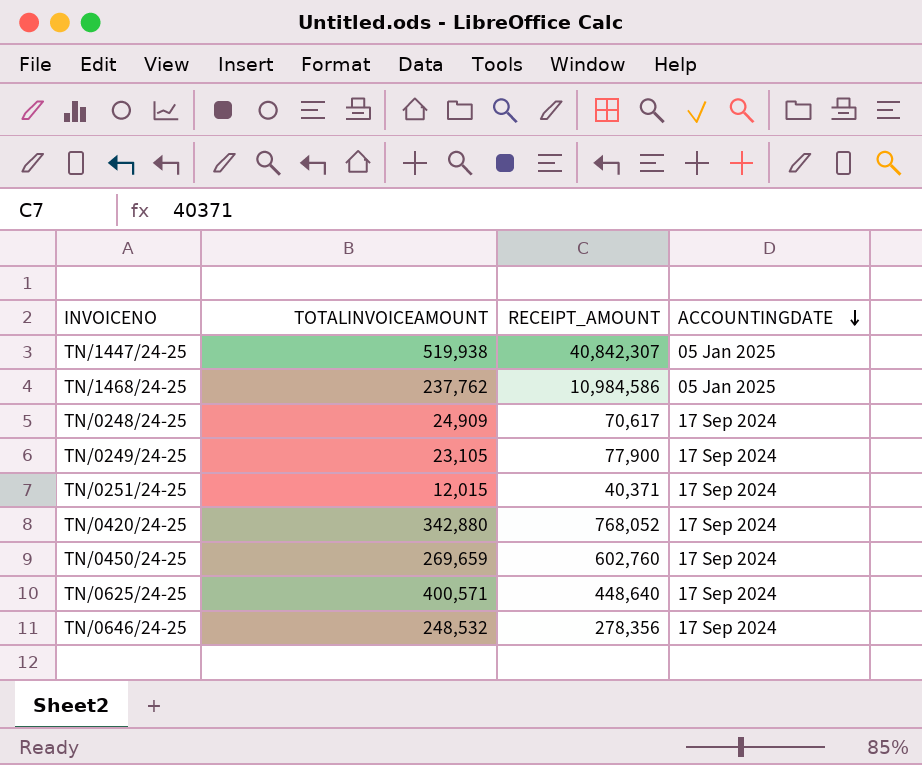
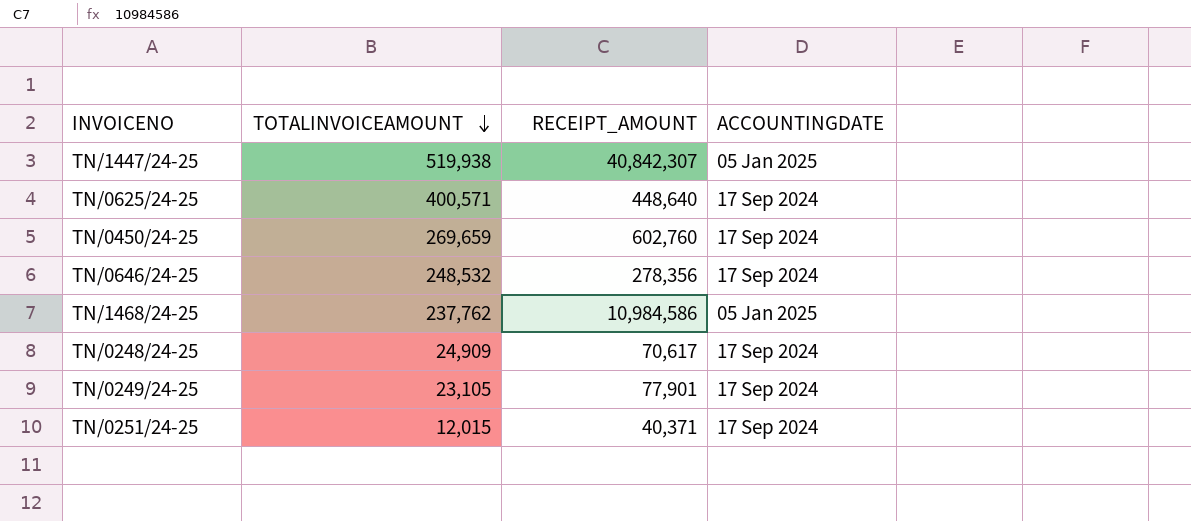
row order: ACCOUNTINGDATE descending -> TOTALINVOICEAMOUNT descending
row TN/0420/24-25: 342,880 | 768,052 | 17 Sep 2024 -> none
TN/0249/24-25 | RECEIPT_AMOUNT: 77,900 -> 77,901

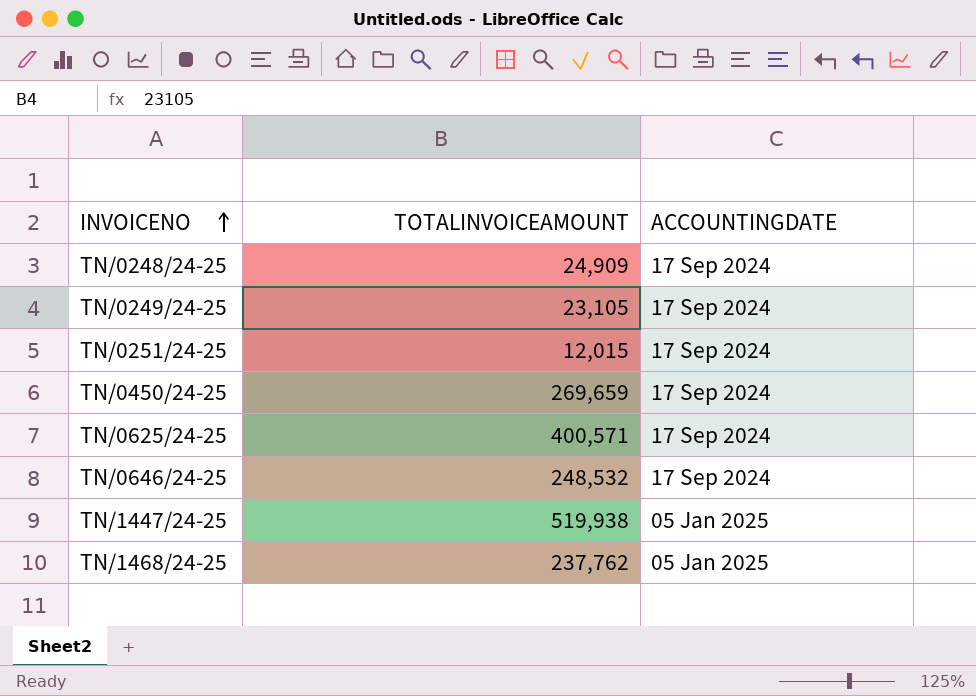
row order: TOTALINVOICEAMOUNT descending -> INVOICENO ascending
column RECEIPT_AMOUNT | position: 3 -> none

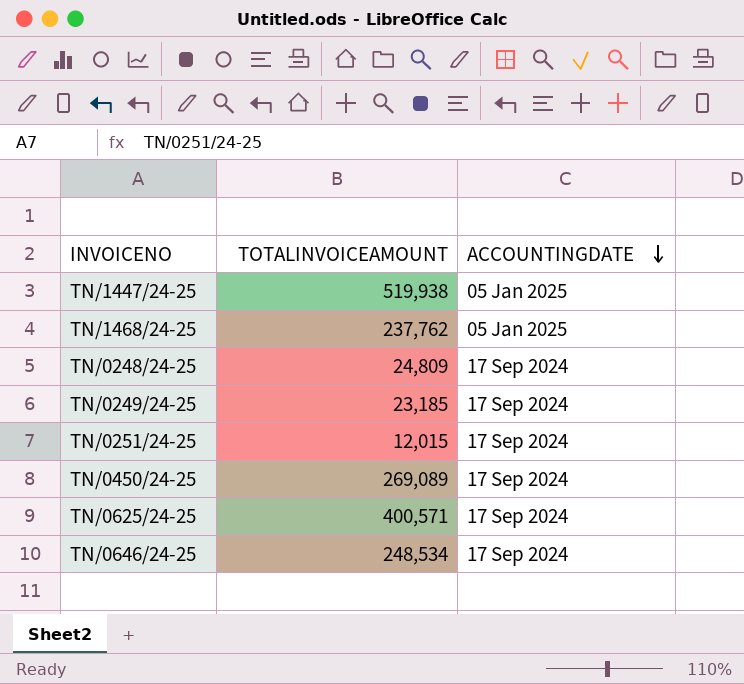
row order: INVOICENO ascending -> ACCOUNTINGDATE descending
TN/0248/24-25 | TOTALINVOICEAMOUNT: 24,909 -> 24,809
TN/0249/24-25 | TOTALINVOICEAMOUNT: 23,105 -> 23,185
TN/0450/24-25 | TOTALINVOICEAMOUNT: 269,659 -> 269,089
TN/0646/24-25 | TOTALINVOICEAMOUNT: 248,532 -> 248,534

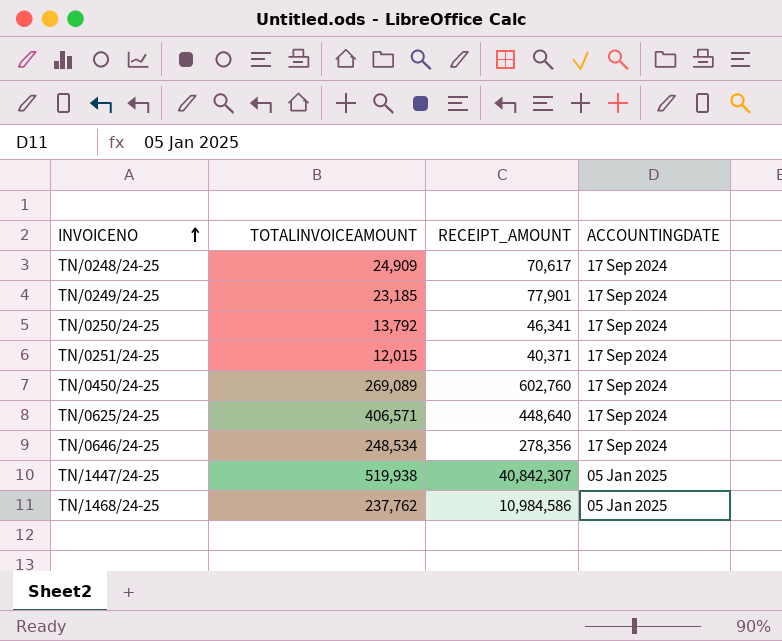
row order: ACCOUNTINGDATE descending -> INVOICENO ascending
column RECEIPT_AMOUNT | position: none -> 3
TN/0248/24-25 | TOTALINVOICEAMOUNT: 24,809 -> 24,909
row TN/0250/24-25: none -> 13,792 | 46,341 | 17 Sep 2024
TN/0625/24-25 | TOTALINVOICEAMOUNT: 400,571 -> 406,571

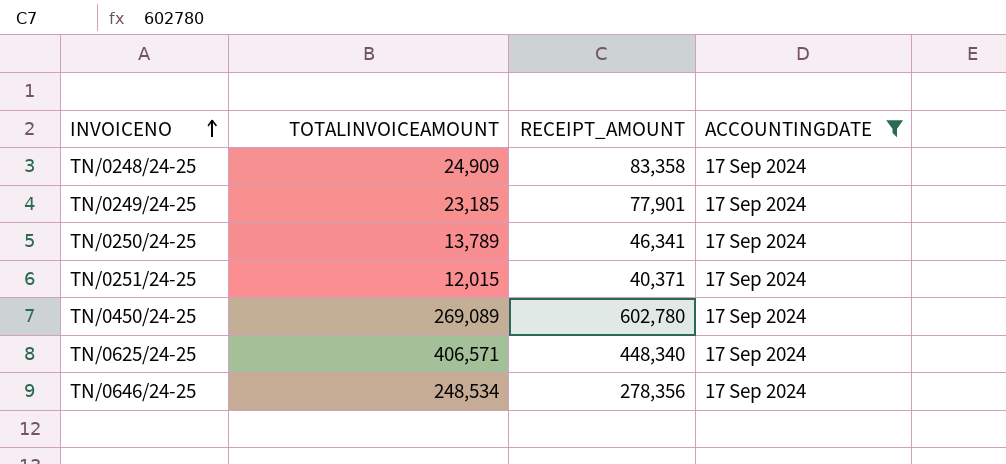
filter: none -> ACCOUNTINGDATE = 17 Sep 2024
TN/0248/24-25 | RECEIPT_AMOUNT: 70,617 -> 83,358
TN/0250/24-25 | TOTALINVOICEAMOUNT: 13,792 -> 13,789
TN/0450/24-25 | RECEIPT_AMOUNT: 602,760 -> 602,780
TN/0625/24-25 | RECEIPT_AMOUNT: 448,640 -> 448,340

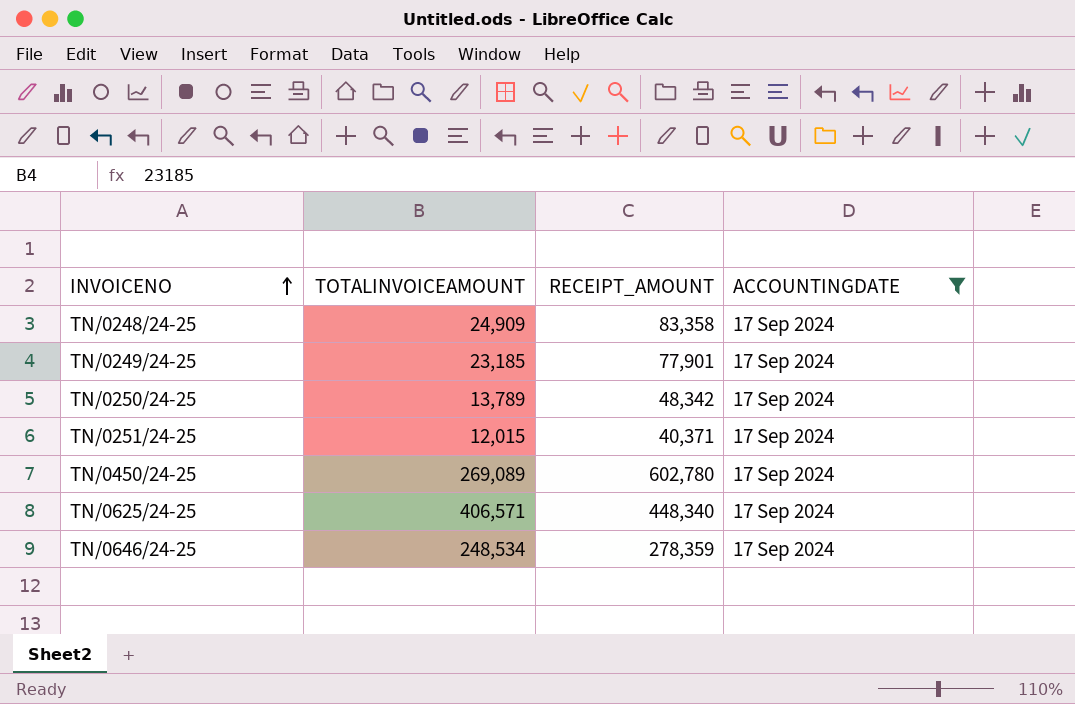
TN/0250/24-25 | RECEIPT_AMOUNT: 46,341 -> 48,342
TN/0646/24-25 | RECEIPT_AMOUNT: 278,356 -> 278,359

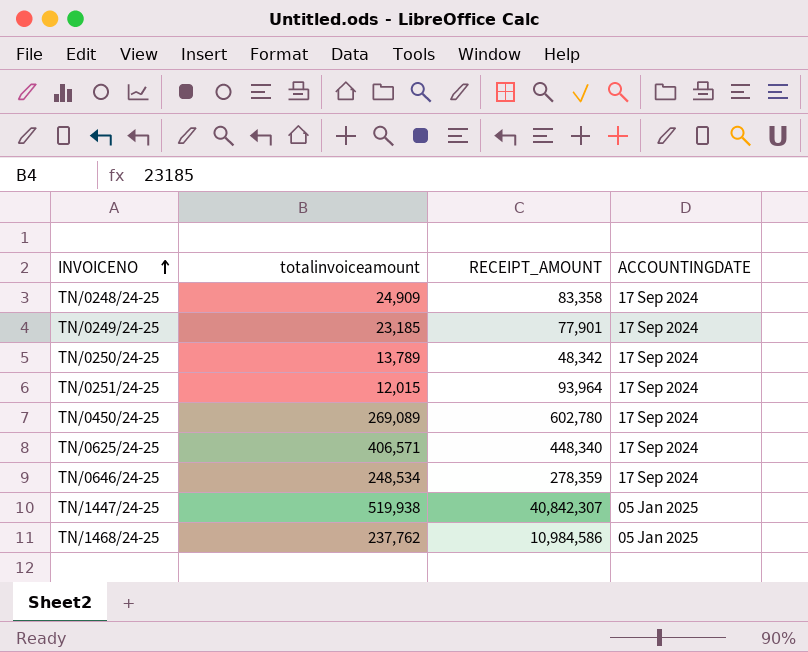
filter: ACCOUNTINGDATE = 17 Sep 2024 -> none
column name: TOTALINVOICEAMOUNT -> totalinvoiceamount
TN/0251/24-25 | RECEIPT_AMOUNT: 40,371 -> 93,964

